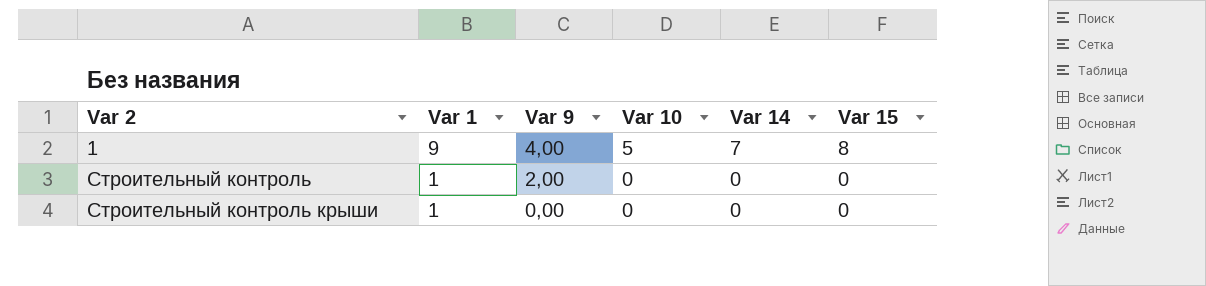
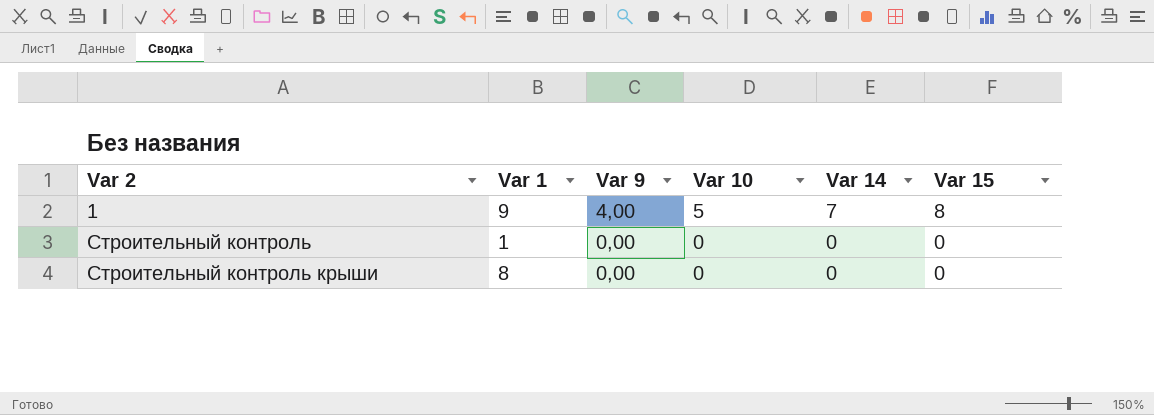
Строительный контроль | Var 9: 2,00 -> 0,00
Строительный контроль крыши | Var 1: 1 -> 8

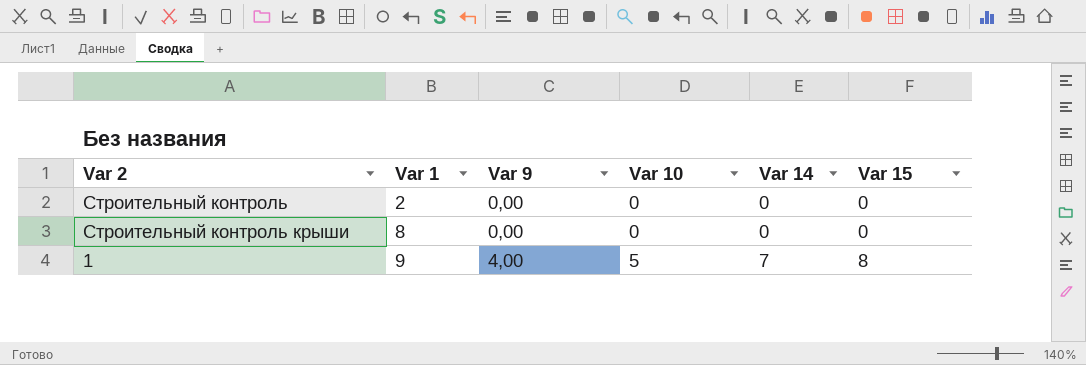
row order: Var 2 ascending -> Var 1 ascending
Строительный контроль | Var 1: 1 -> 2

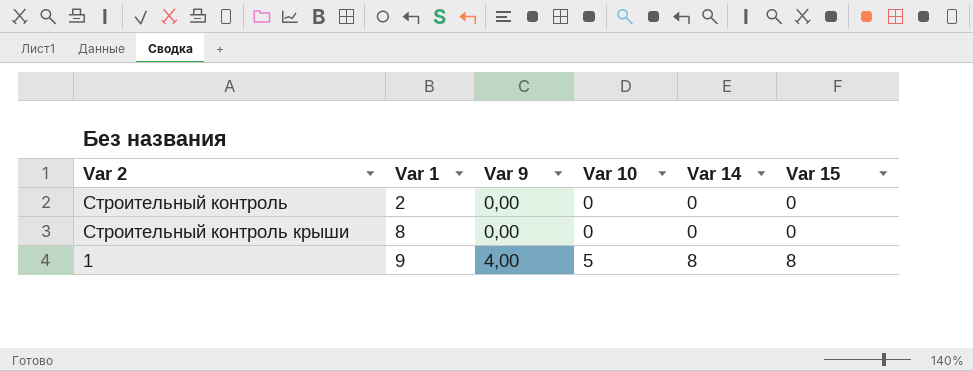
1 | Var 14: 7 -> 8

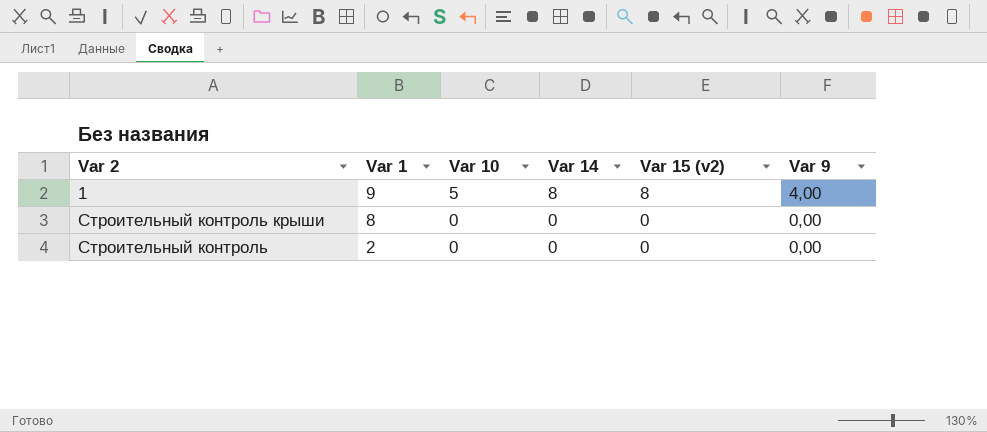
row order: Var 1 ascending -> Var 1 descending
column name: Var 15 -> Var 15 (v2)
column Var 9 | position: 3 -> 6

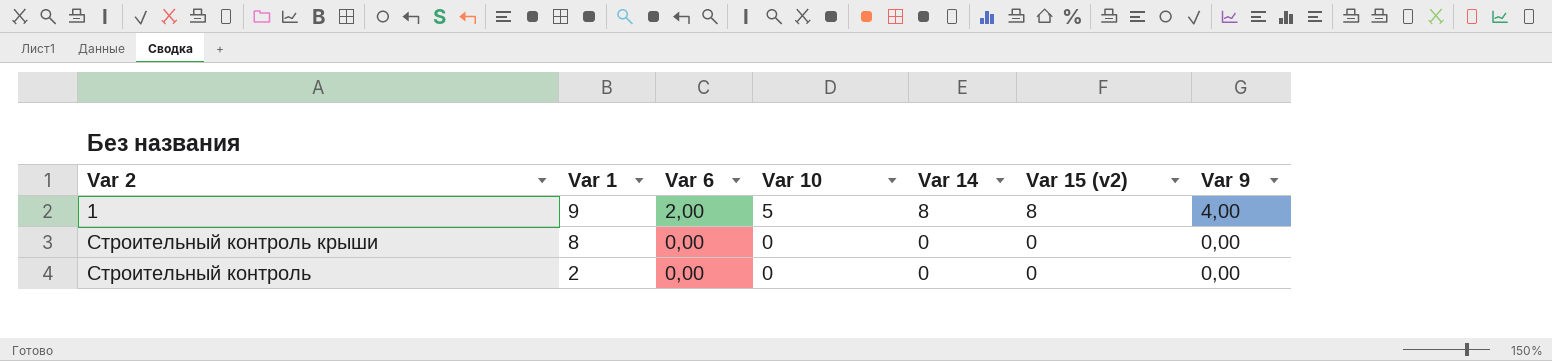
column Var 6 | position: none -> 3

